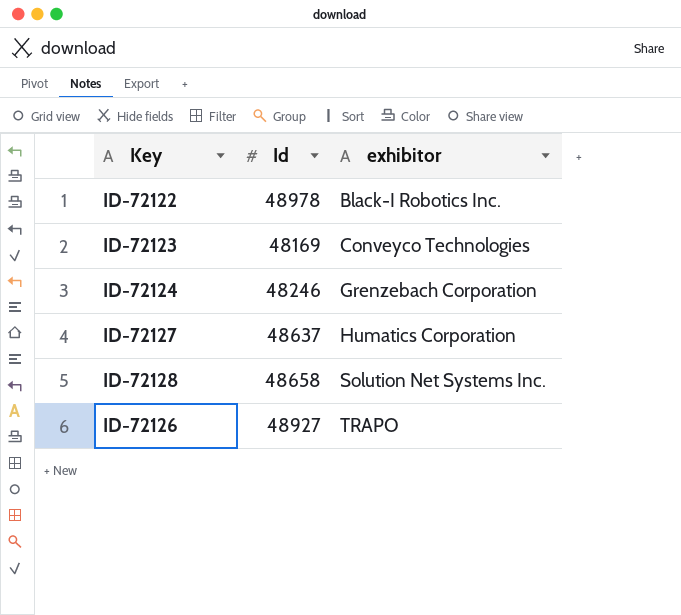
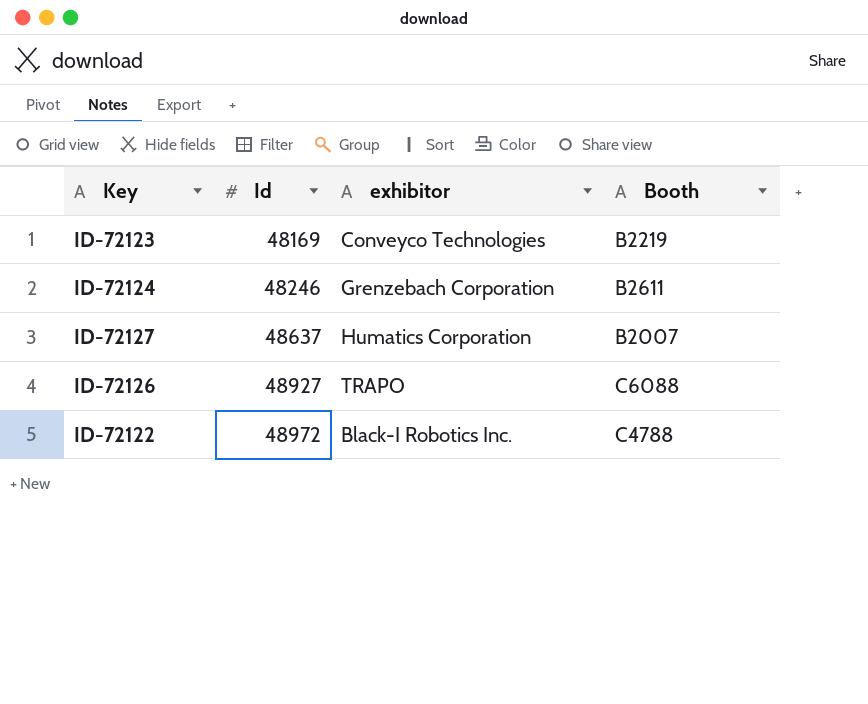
row order: exhibitor ascending -> Id ascending
column Booth | position: none -> 4
row ID-72128: 48658 | Solution Net Systems Inc. -> none
ID-72122 | Id: 48978 -> 48972

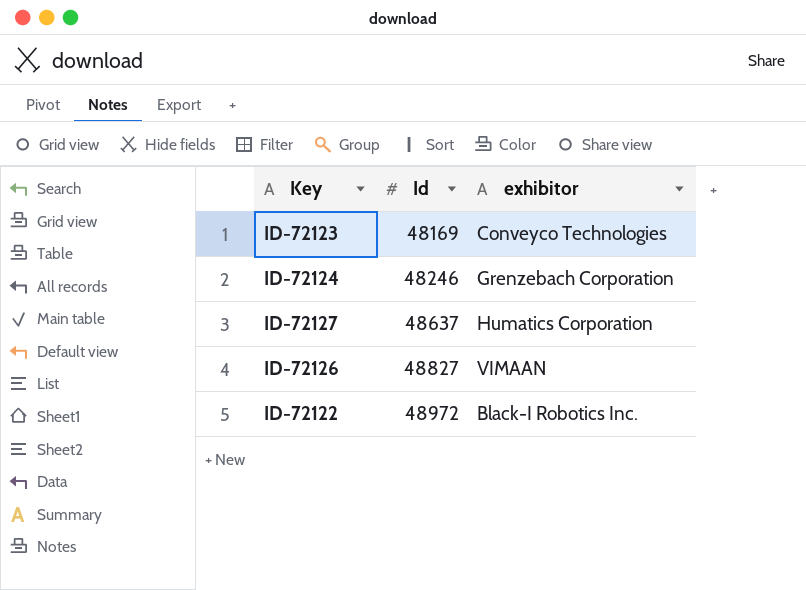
column Booth | position: 4 -> none
ID-72126 | Id: 48927 -> 48827
ID-72126 | exhibitor: TRAPO -> VIMAAN

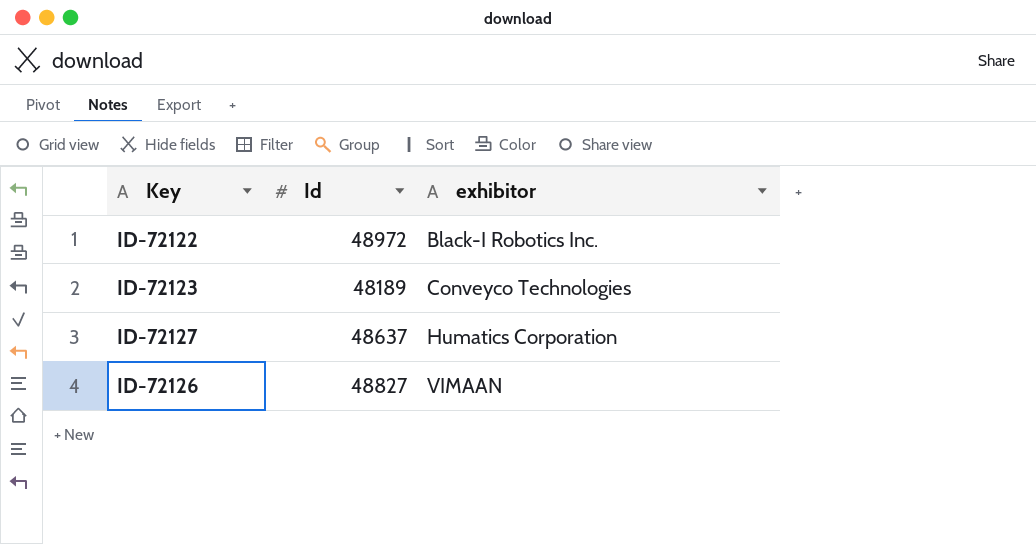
row order: Id ascending -> exhibitor ascending
row ID-72124: 48246 | Grenzebach Corporation -> none
ID-72123 | Id: 48169 -> 48189

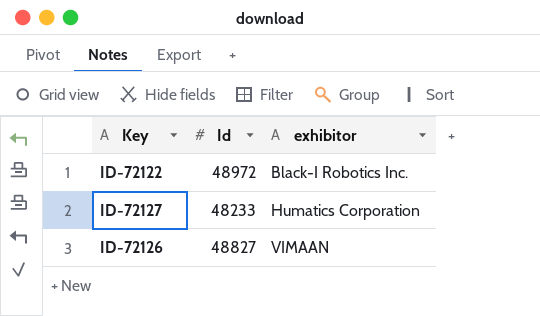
row ID-72123: 48189 | Conveyco Technologies -> none
ID-72127 | Id: 48637 -> 48233

